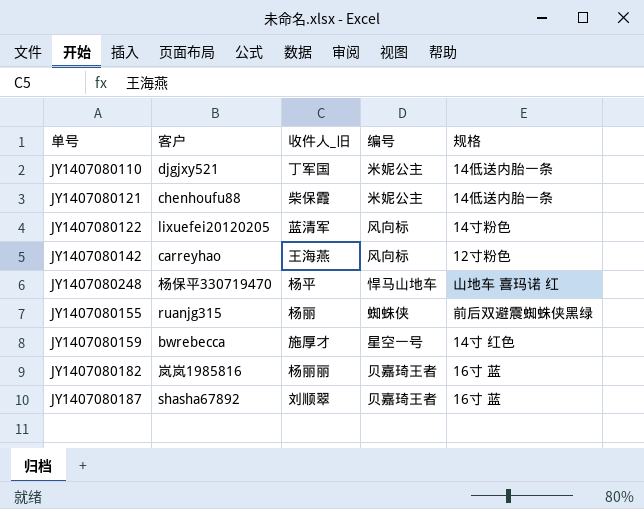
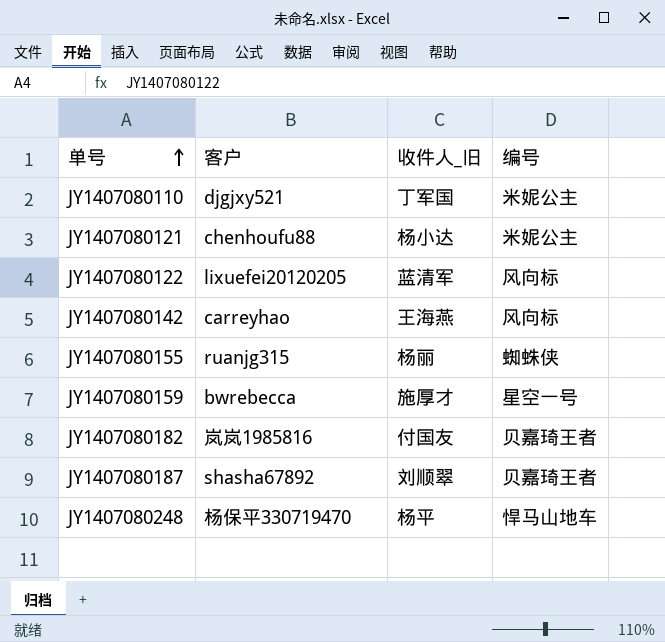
row order: none -> 单号 ascending
column 规格 | position: 5 -> none
JY1407080121 | 收件人_旧: 柴保霞 -> 杨小达
JY1407080182 | 收件人_旧: 杨丽丽 -> 付国友

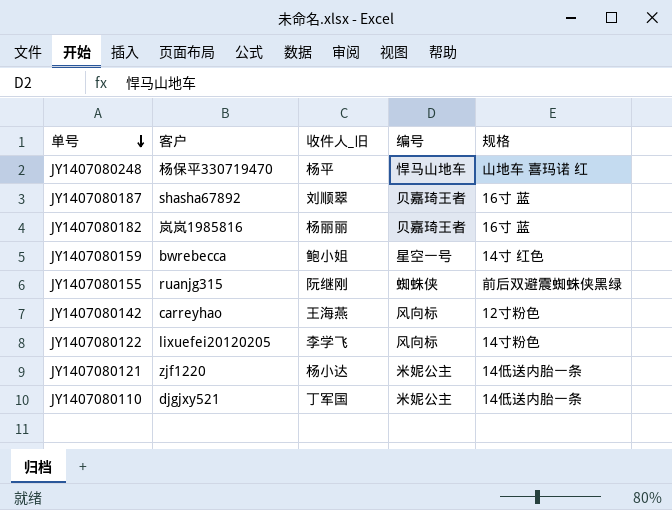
row order: 单号 ascending -> 单号 descending
column 规格 | position: none -> 5
JY1407080182 | 收件人_旧: 付国友 -> 杨丽丽
JY1407080159 | 收件人_旧: 施厚才 -> 鲍小姐
JY1407080155 | 收件人_旧: 杨丽 -> 阮继刚
JY1407080122 | 收件人_旧: 蓝清军 -> 李学飞
JY1407080121 | 客户: chenhoufu88 -> zjf1220

